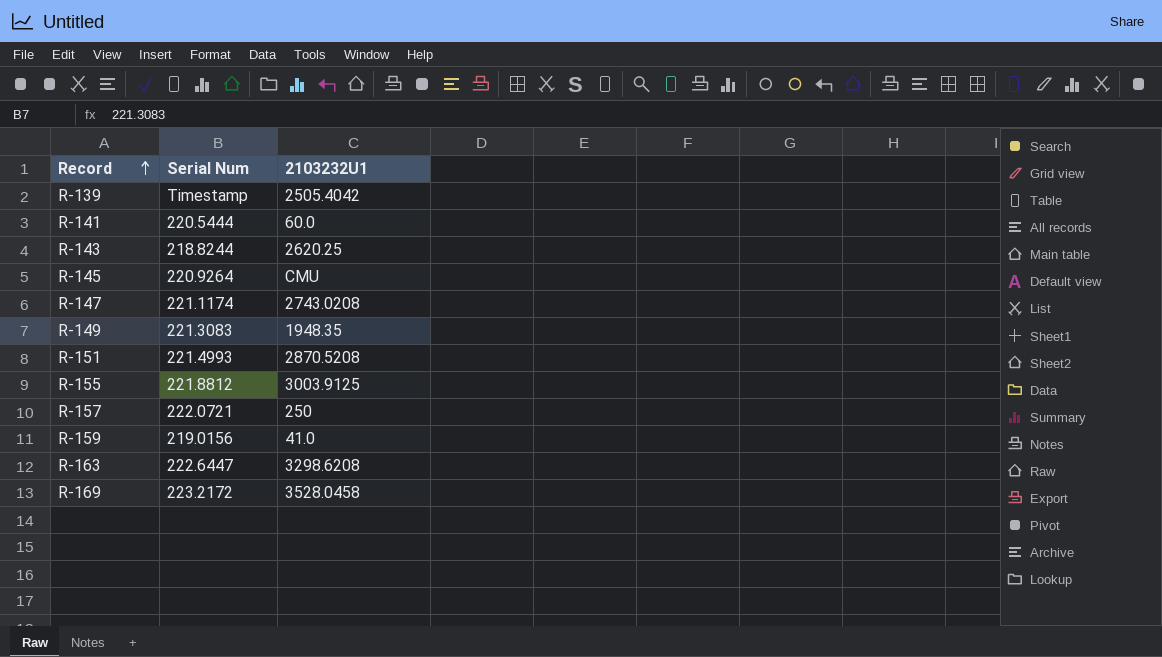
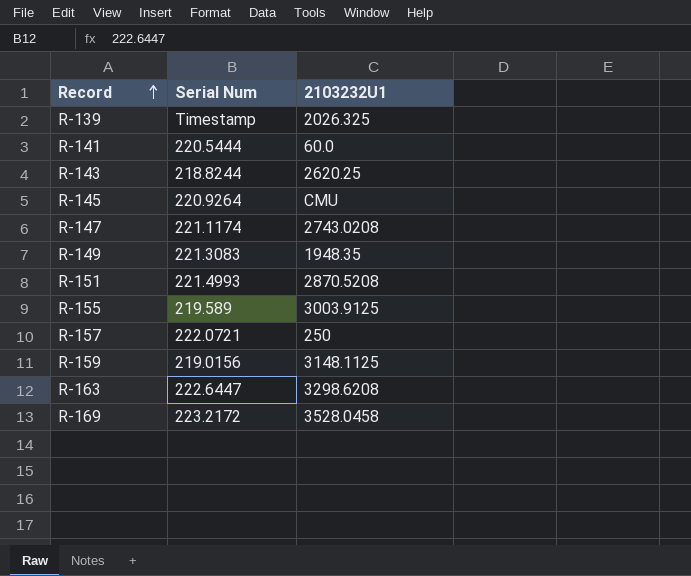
R-139 | 2103232U1: 2505.4042 -> 2026.325
R-155 | Serial Num: 221.8812 -> 219.589
R-159 | 2103232U1: 41.0 -> 3148.1125

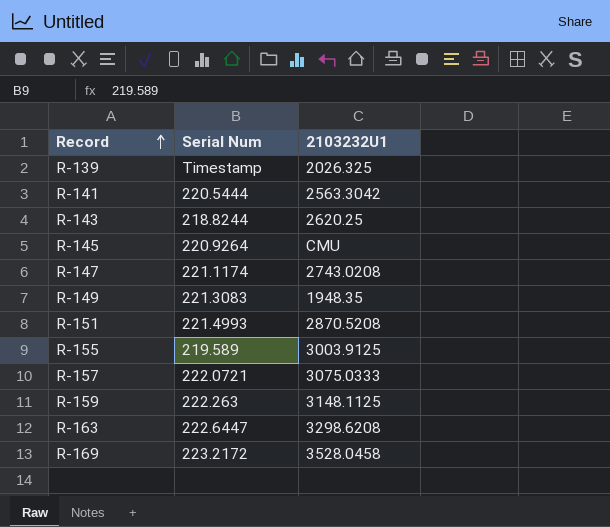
R-141 | 2103232U1: 60.0 -> 2563.3042
R-157 | 2103232U1: 250 -> 3075.0333
R-159 | Serial Num: 219.0156 -> 222.263

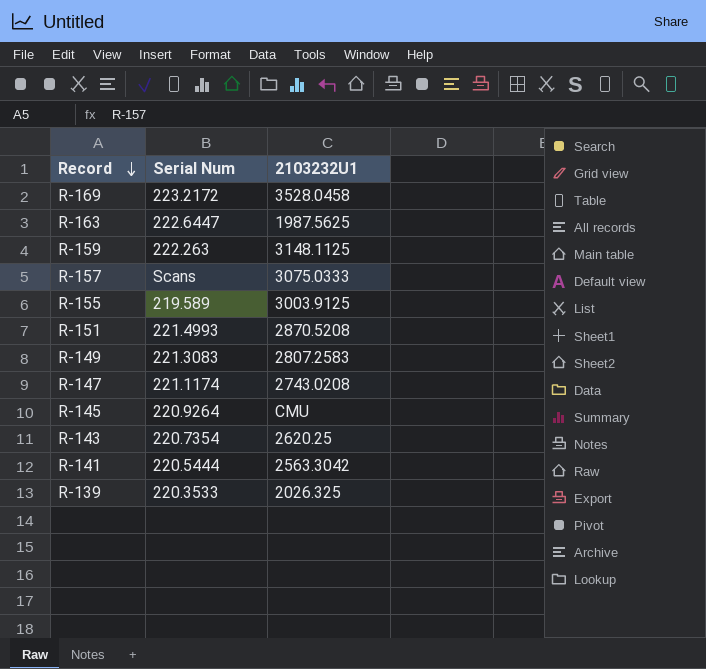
row order: Record ascending -> Record descending
R-163 | 2103232U1: 3298.6208 -> 1987.5625
R-157 | Serial Num: 222.0721 -> Scans
R-149 | 2103232U1: 1948.35 -> 2807.2583
R-143 | Serial Num: 218.8244 -> 220.7354
R-139 | Serial Num: Timestamp -> 220.3533

